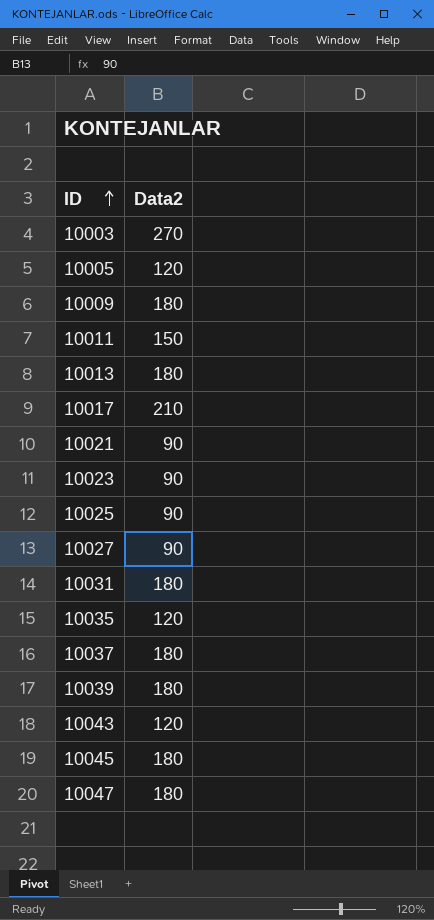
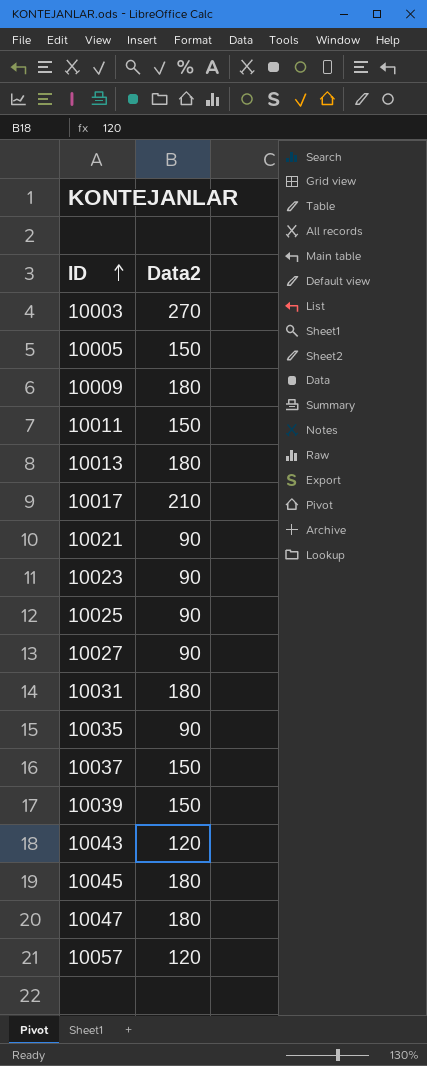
10005 | Data2: 120 -> 150
10035 | Data2: 120 -> 90
10037 | Data2: 180 -> 150
10039 | Data2: 180 -> 150
row 10057: none -> 120

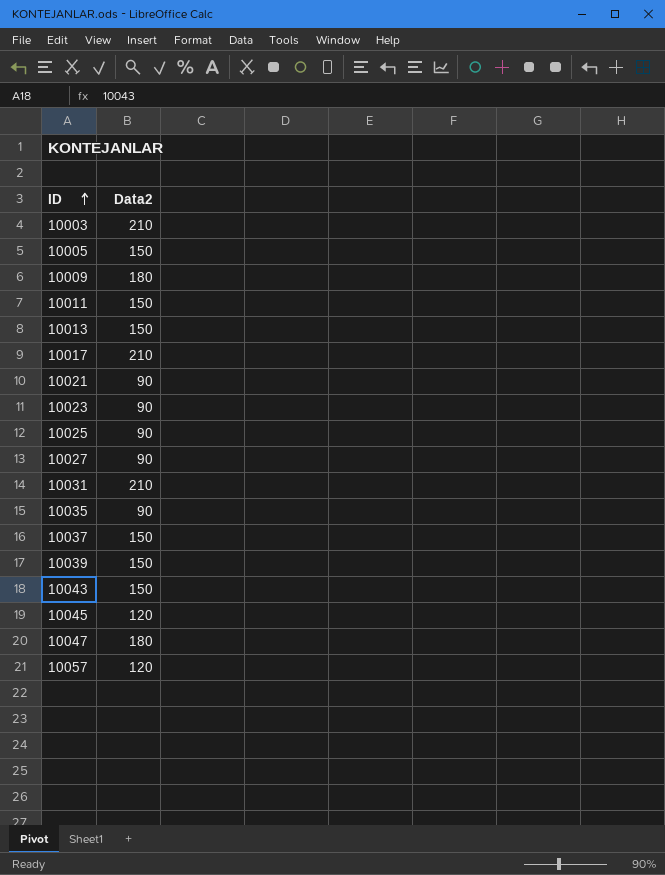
10003 | Data2: 270 -> 210
10013 | Data2: 180 -> 150
10031 | Data2: 180 -> 210
10043 | Data2: 120 -> 150
10045 | Data2: 180 -> 120

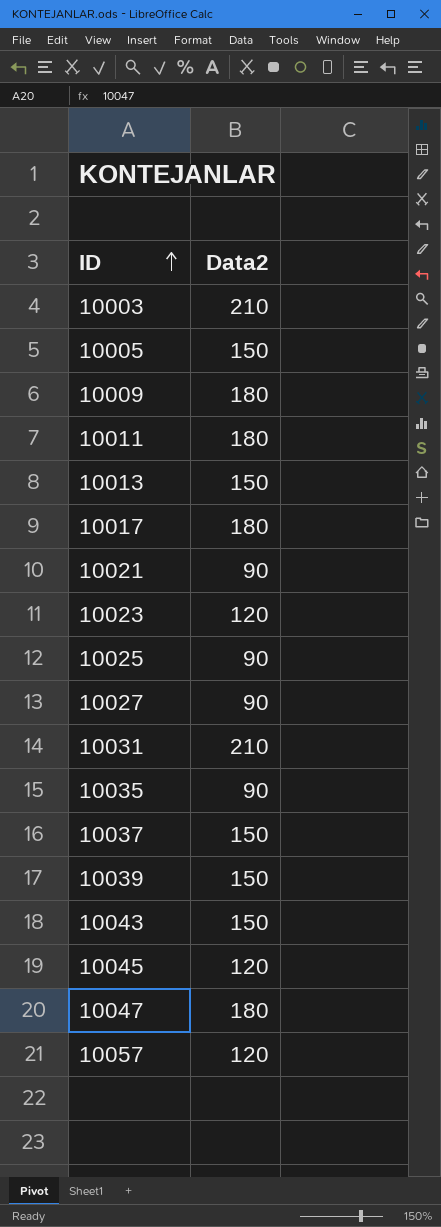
10011 | Data2: 150 -> 180
10017 | Data2: 210 -> 180
10023 | Data2: 90 -> 120

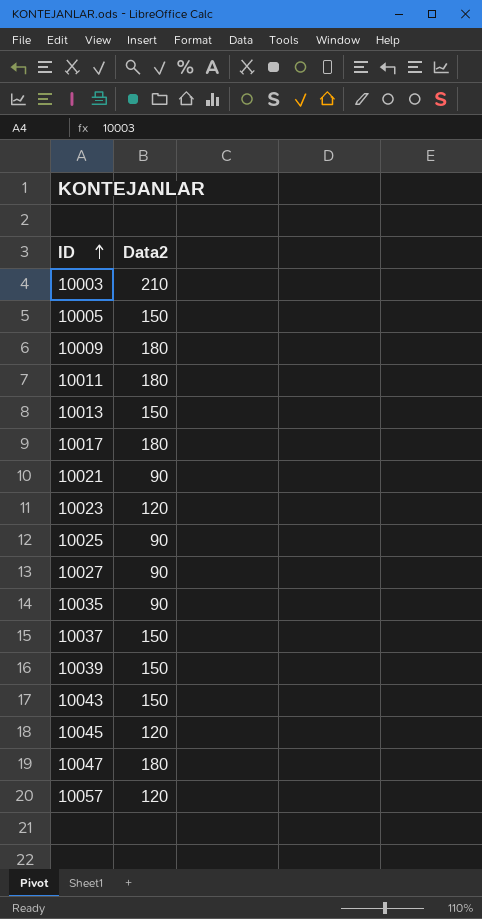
row 10031: 210 -> none

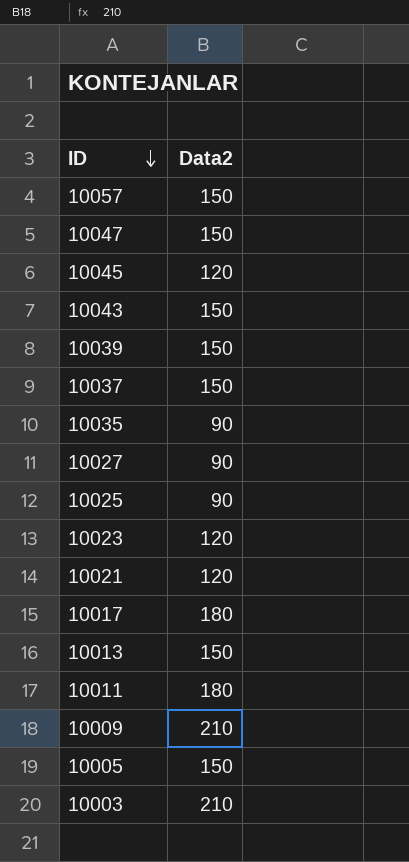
row order: ID ascending -> ID descending
10057 | Data2: 120 -> 150
10047 | Data2: 180 -> 150
10021 | Data2: 90 -> 120
10009 | Data2: 180 -> 210

